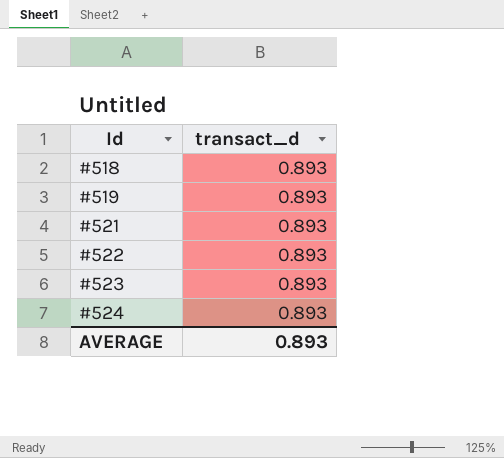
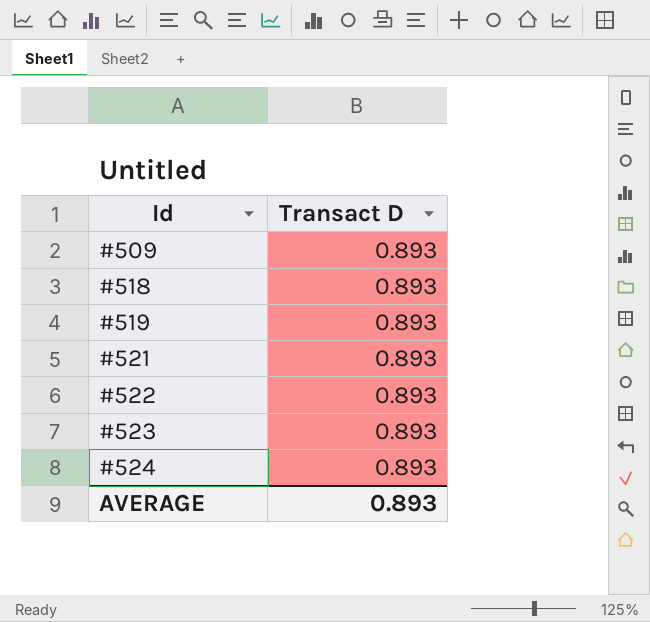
column name: transact_d -> Transact D
row #509: none -> 0.893

